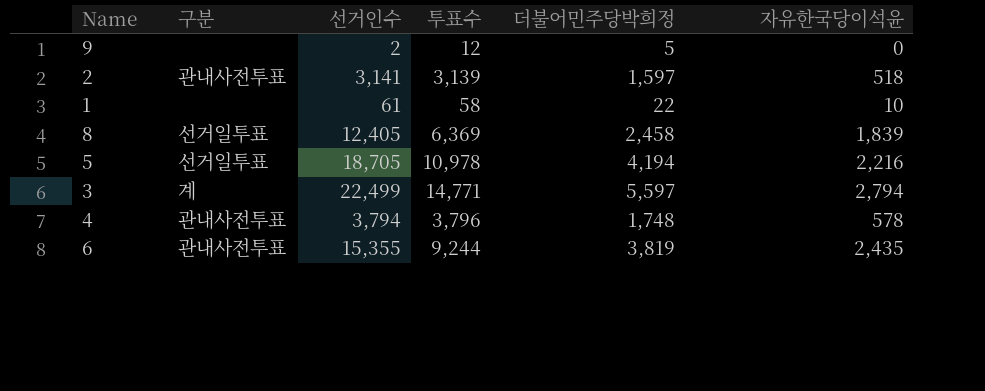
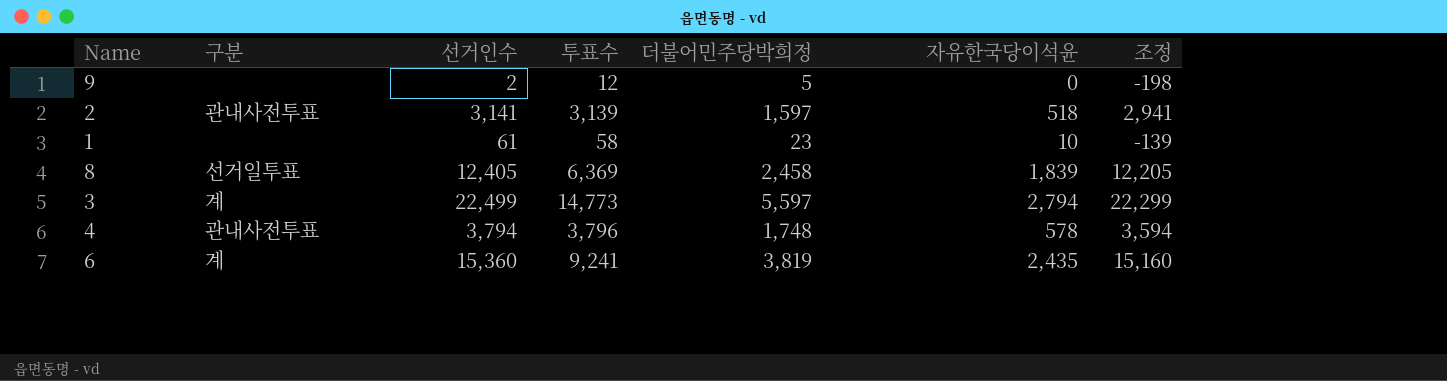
column 조정 | formula: none -> [선거인수] - 200
row 5: 선거일투표 | 18,705 | 10,978 | 4,194 | 2,216 -> none
1 | 더불어민주당박희정: 22 -> 23
3 | 투표수: 14,771 -> 14,773
6 | 구분: 관내사전투표 -> 계
6 | 선거인수: 15,355 -> 15,360
6 | 투표수: 9,244 -> 9,241

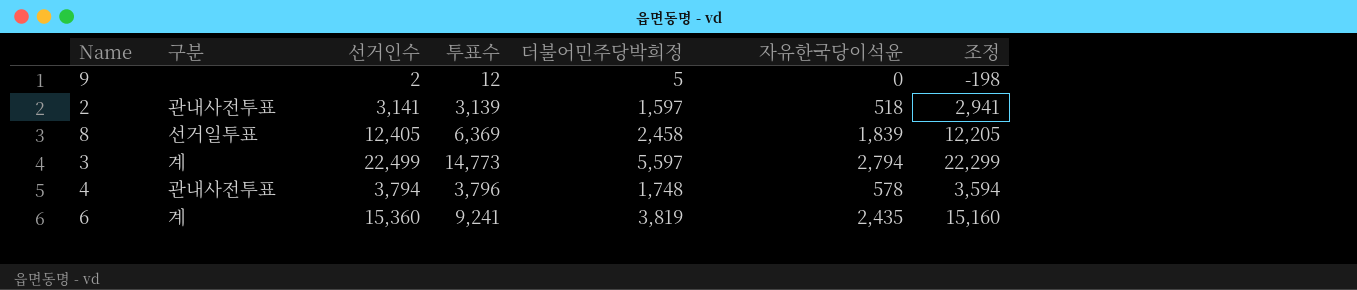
row 1: none | 61 | 58 | 23 | 10 | -139 -> none

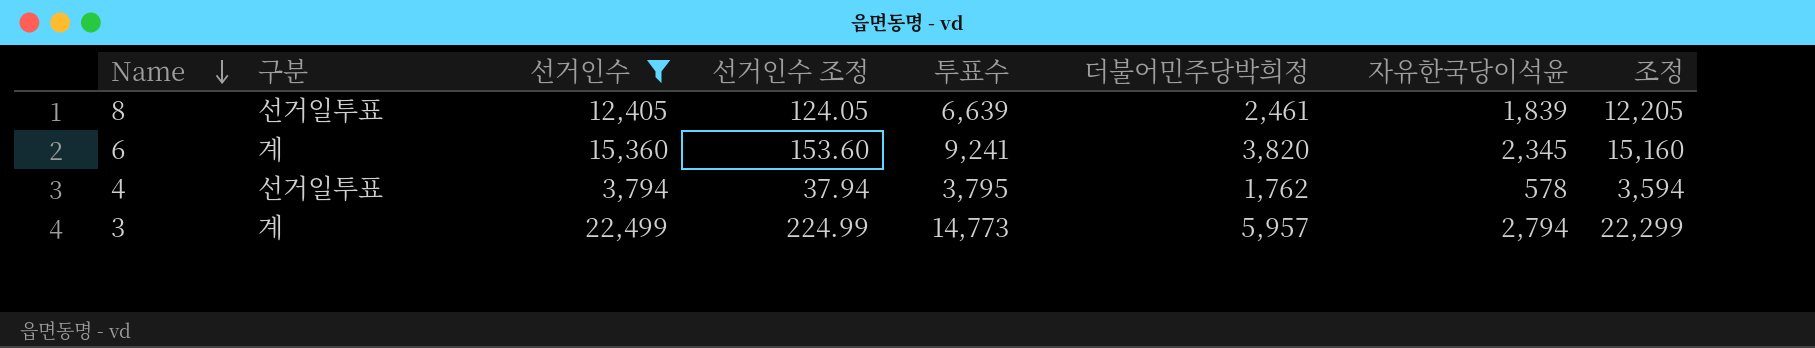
filter: none -> 선거인수 >= 3,794
row order: none -> Name descending
column 선거인수 조정 | formula: none -> [선거인수] * 0.01
8 | 투표수: 6,369 -> 6,639
8 | 더불어민주당박희정: 2,458 -> 2,461
6 | 더불어민주당박희정: 3,819 -> 3,820
6 | 자유한국당이석윤: 2,435 -> 2,345
4 | 구분: 관내사전투표 -> 선거일투표
4 | 투표수: 3,796 -> 3,795
4 | 더불어민주당박희정: 1,748 -> 1,762
3 | 더불어민주당박희정: 5,597 -> 5,957

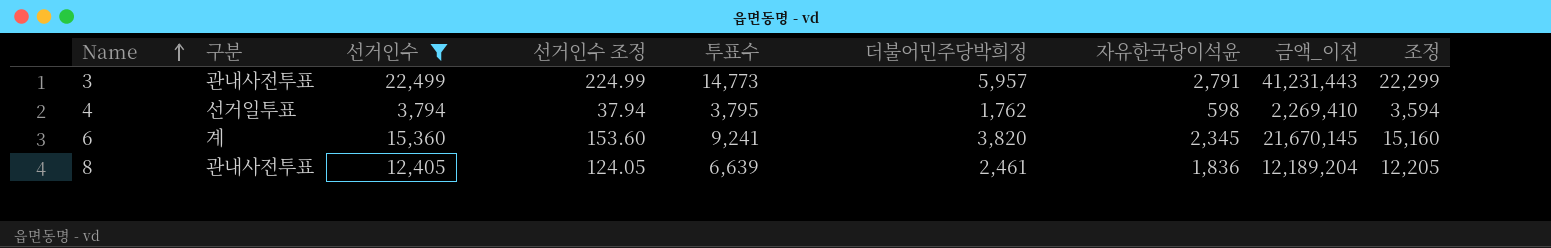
row order: Name descending -> Name ascending
column 금액_이전 | formula: none -> [투표수] * [자유한국당이석윤]
3 | 구분: 계 -> 관내사전투표
3 | 자유한국당이석윤: 2,794 -> 2,791
4 | 자유한국당이석윤: 578 -> 598
8 | 구분: 선거일투표 -> 관내사전투표
8 | 자유한국당이석윤: 1,839 -> 1,836

